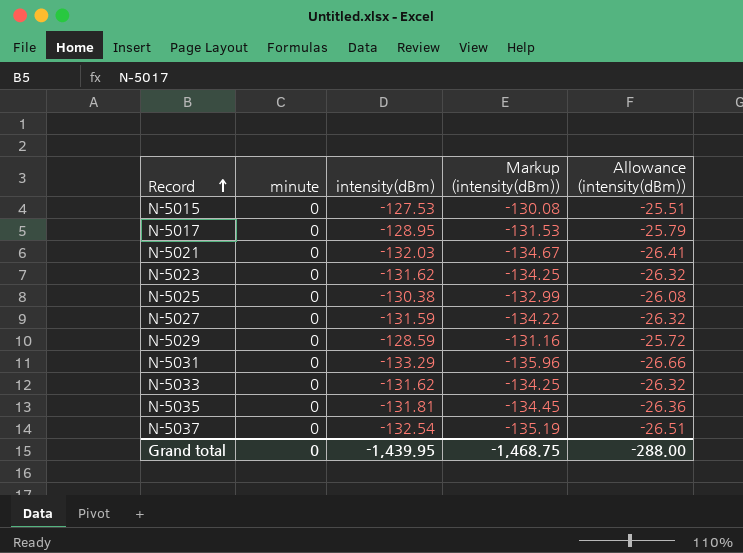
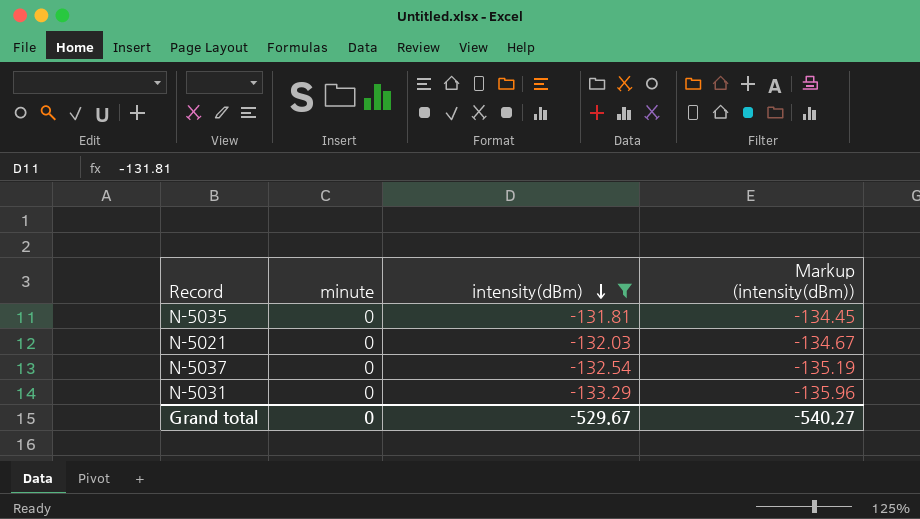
filter: none -> intensity(dBm) <= -131.81
row order: Record ascending -> intensity(dBm) descending
column Allowance (intensity(dBm)) | formula: [intensity(dBm)] * 0.2 -> none
Grand total | intensity(dBm): -1,439.95 -> -529.67
Grand total | Markup (intensity(dBm)): -1,468.75 -> -540.27

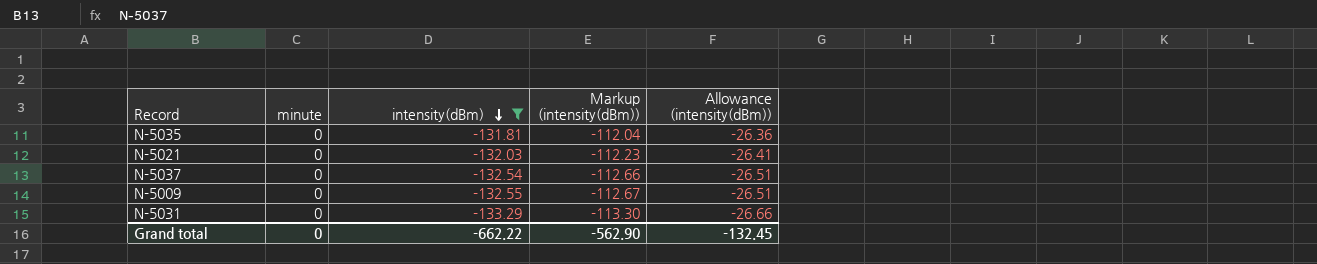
column Markup (intensity(dBm)) | formula: [intensity(dBm)] * 1.02 -> [intensity(dBm)] * 0.85
column Allowance (intensity(dBm)) | formula: none -> [intensity(dBm)] * 0.2
row N-5009: none -> 0 | -132.55 | -112.67 | -26.51
Grand total | intensity(dBm): -529.67 -> -662.22
Grand total | Markup (intensity(dBm)): -540.27 -> -562.90

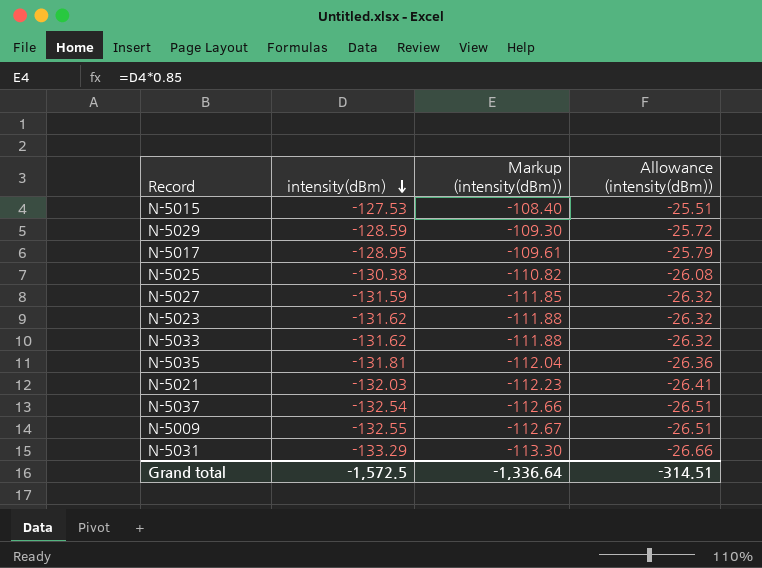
filter: intensity(dBm) <= -131.81 -> none
column minute | position: 2 -> none
Grand total | intensity(dBm): -662.22 -> -1,572.5
Grand total | Markup (intensity(dBm)): -562.90 -> -1,336.64
Grand total | Allowance (intensity(dBm)): -132.45 -> -314.51

